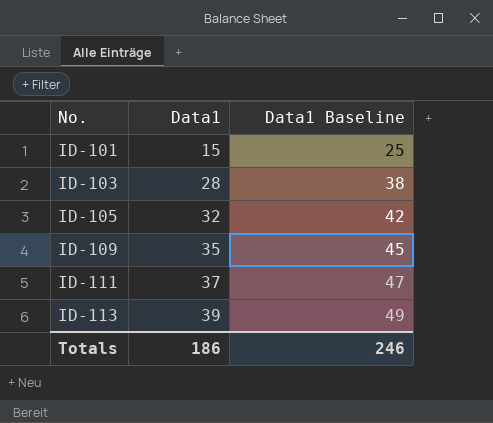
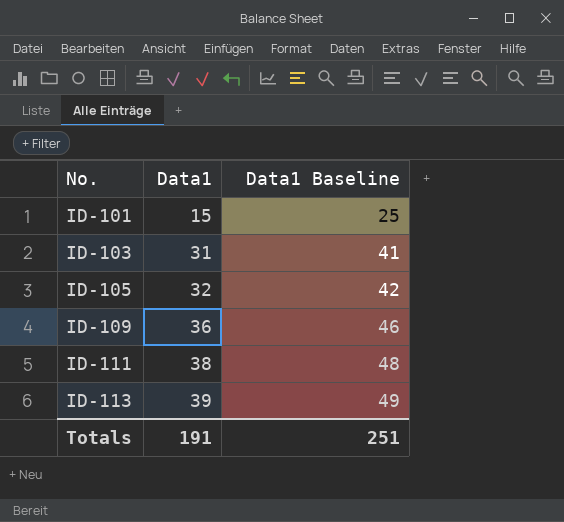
ID-103 | Data1: 28 -> 31
ID-103 | Data1 Baseline: 38 -> 41
ID-109 | Data1: 35 -> 36
ID-109 | Data1 Baseline: 45 -> 46
ID-111 | Data1: 37 -> 38
ID-111 | Data1 Baseline: 47 -> 48
Totals | Data1: 186 -> 191
Totals | Data1 Baseline: 246 -> 251

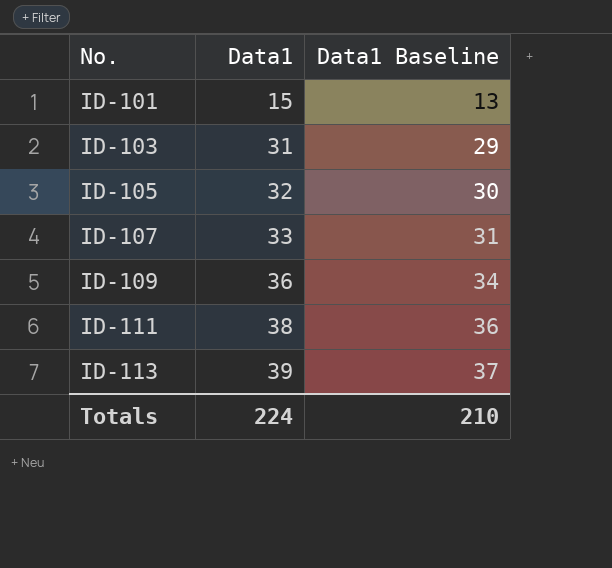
column Data1 Baseline | formula: [Data1] + 10 -> [Data1] - 2
row ID-107: none -> 33 | 31
Totals | Data1: 191 -> 224
Totals | Data1 Baseline: 251 -> 210

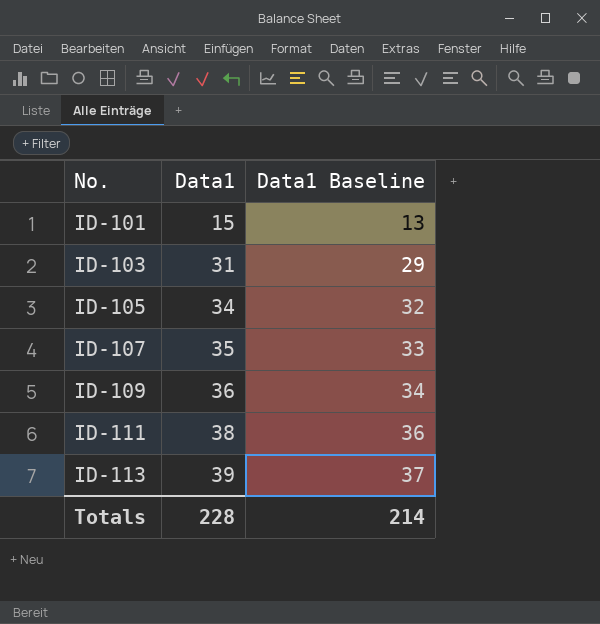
ID-105 | Data1: 32 -> 34
ID-105 | Data1 Baseline: 30 -> 32
ID-107 | Data1: 33 -> 35
ID-107 | Data1 Baseline: 31 -> 33
Totals | Data1: 224 -> 228
Totals | Data1 Baseline: 210 -> 214

